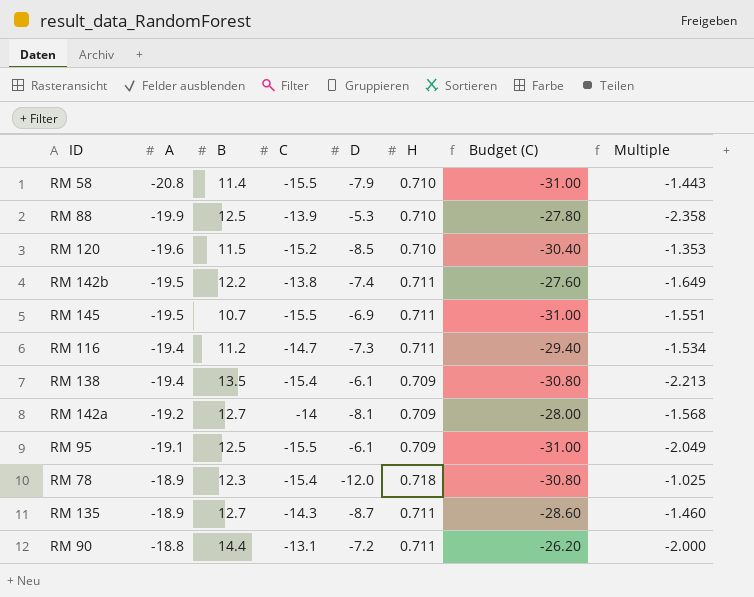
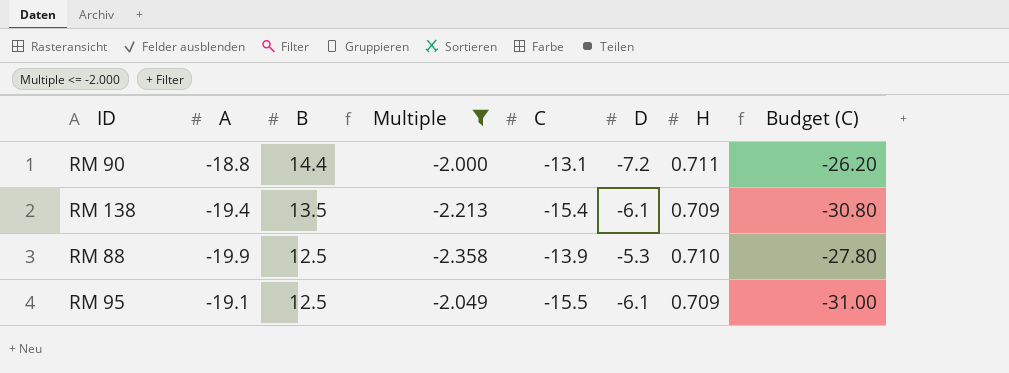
filter: none -> Multiple <= -2.000
row order: A ascending -> B descending
column Multiple | position: 8 -> 4

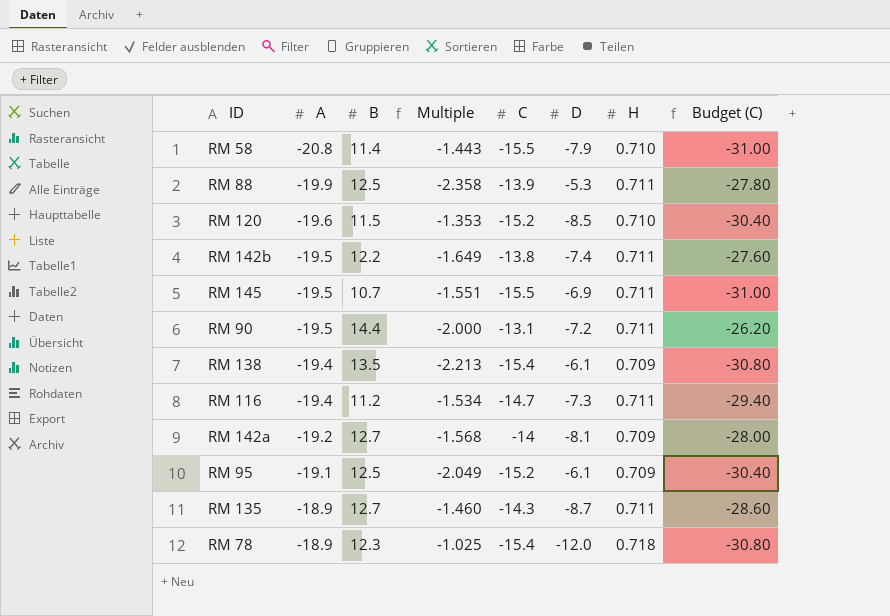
filter: Multiple <= -2.000 -> none
row order: B descending -> A ascending
RM 88 | H: 0.710 -> 0.711
RM 90 | A: -18.8 -> -19.5
RM 95 | C: -15.5 -> -15.2
RM 95 | Budget (C): -31.00 -> -30.40

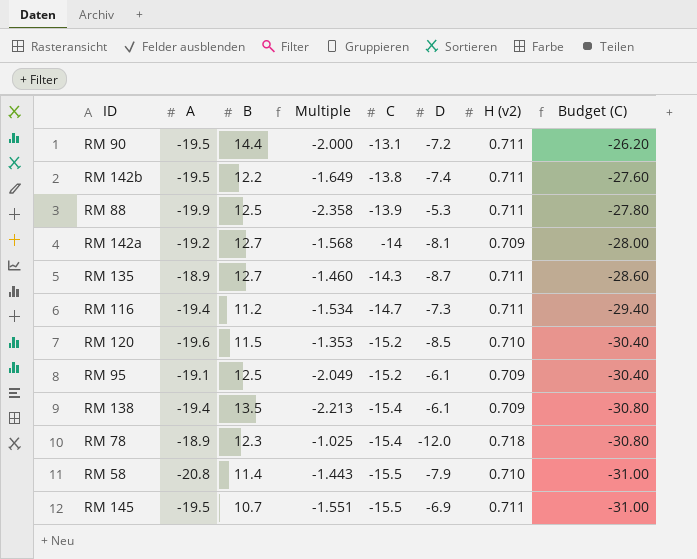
row order: A ascending -> C descending
column name: H -> H (v2)

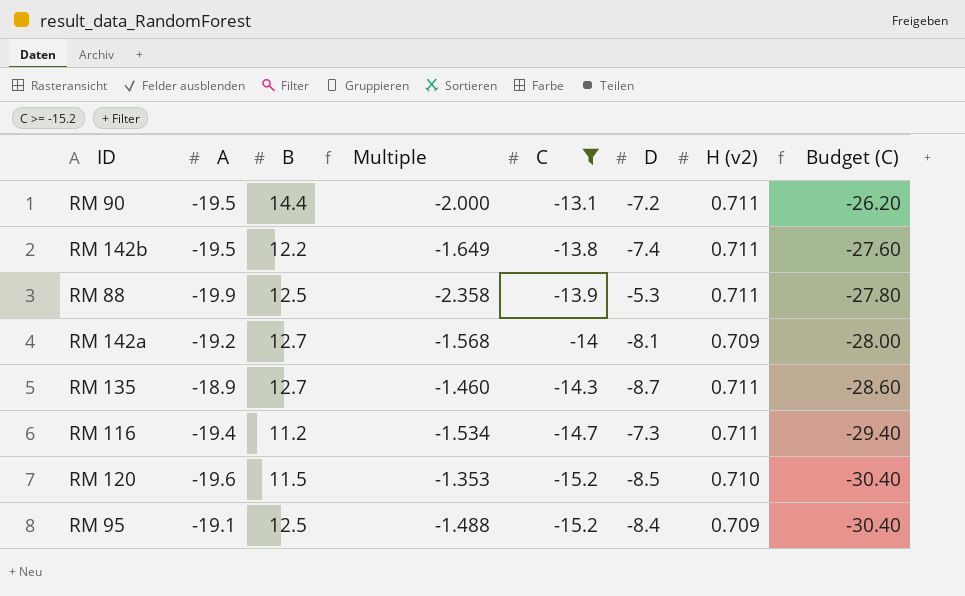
filter: none -> C >= -15.2
RM 95 | Multiple: -2.049 -> -1.488
RM 95 | D: -6.1 -> -8.4

